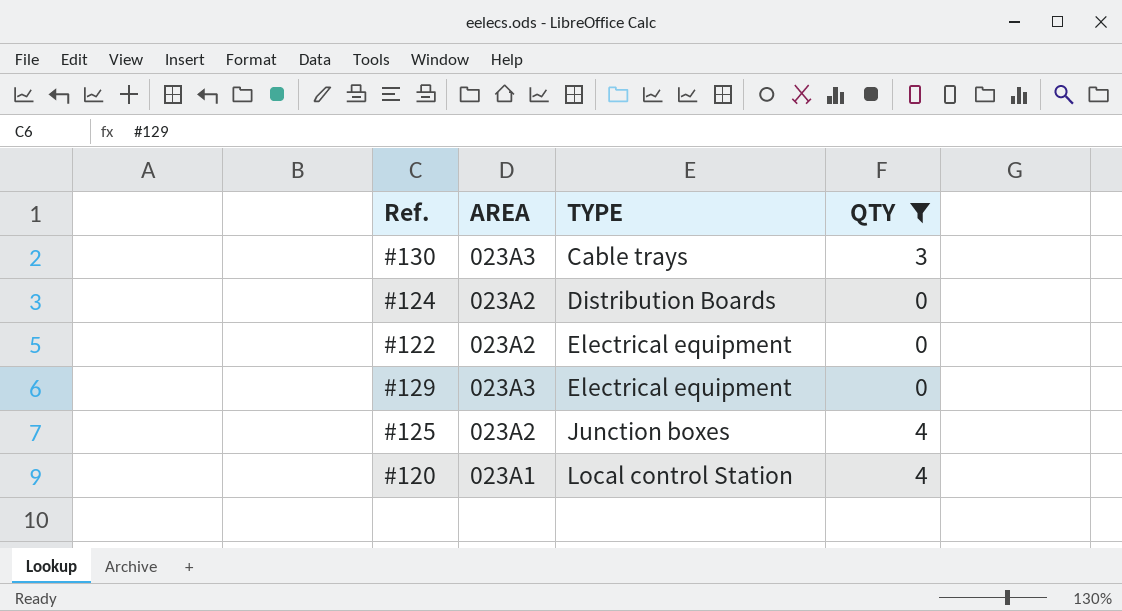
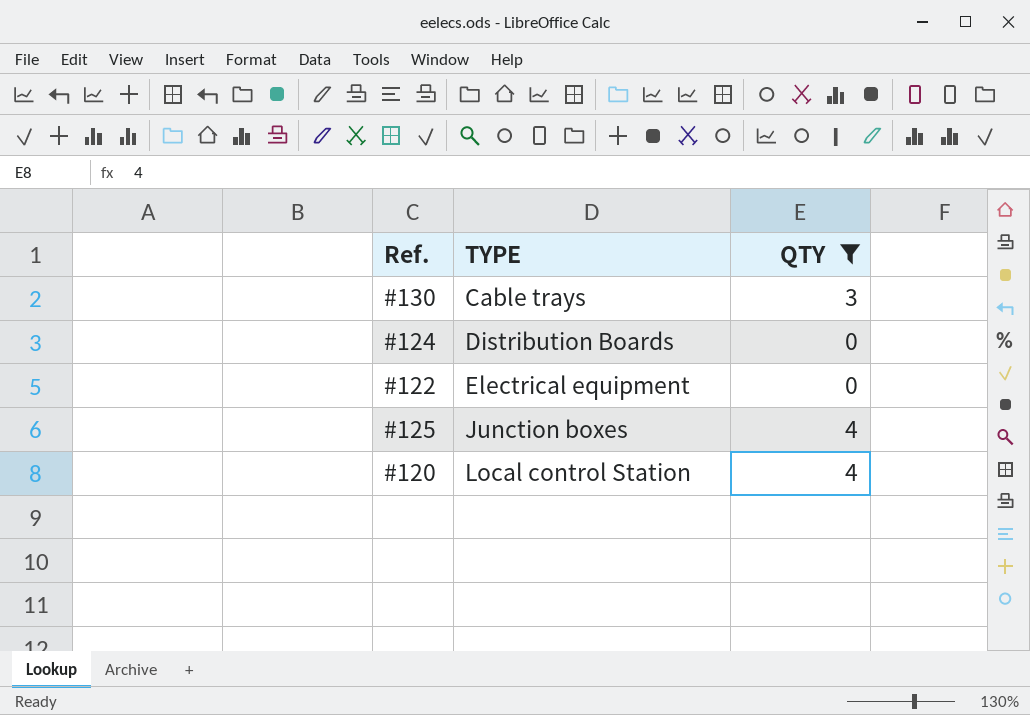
column AREA | position: 2 -> none
row #129: 023A3 | Electrical equipment | 0 -> none

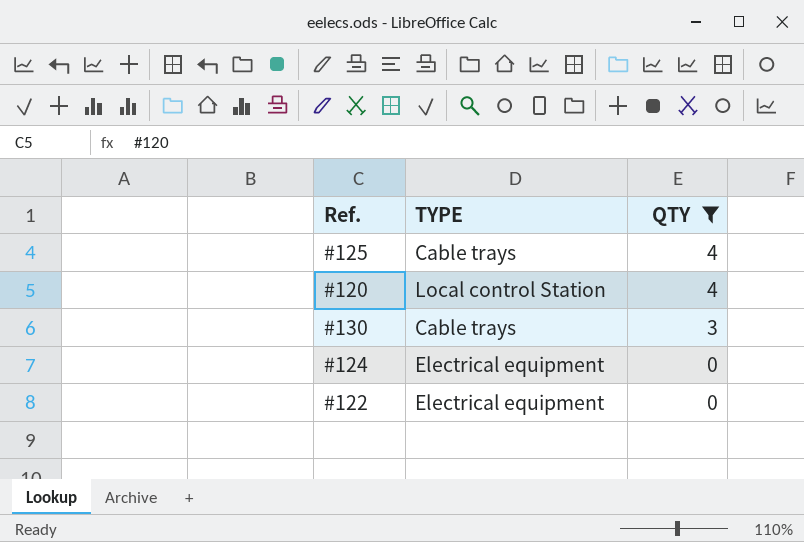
row order: TYPE ascending -> QTY descending
#125 | TYPE: Junction boxes -> Cable trays
#124 | TYPE: Distribution Boards -> Electrical equipment

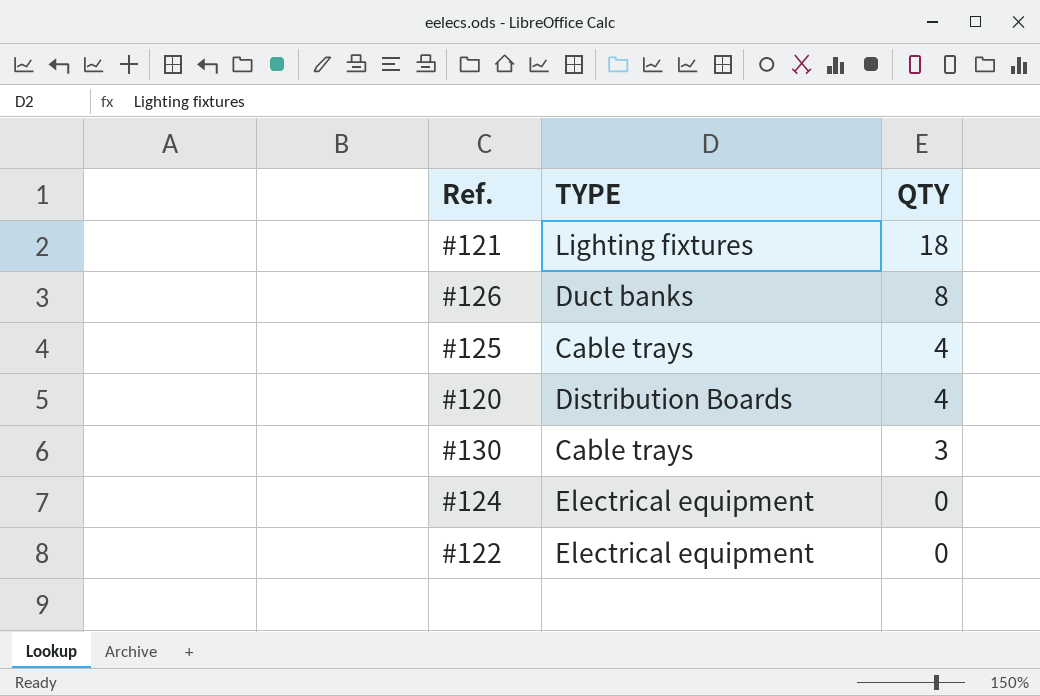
filter: QTY <= 4 -> none
#120 | TYPE: Local control Station -> Distribution Boards

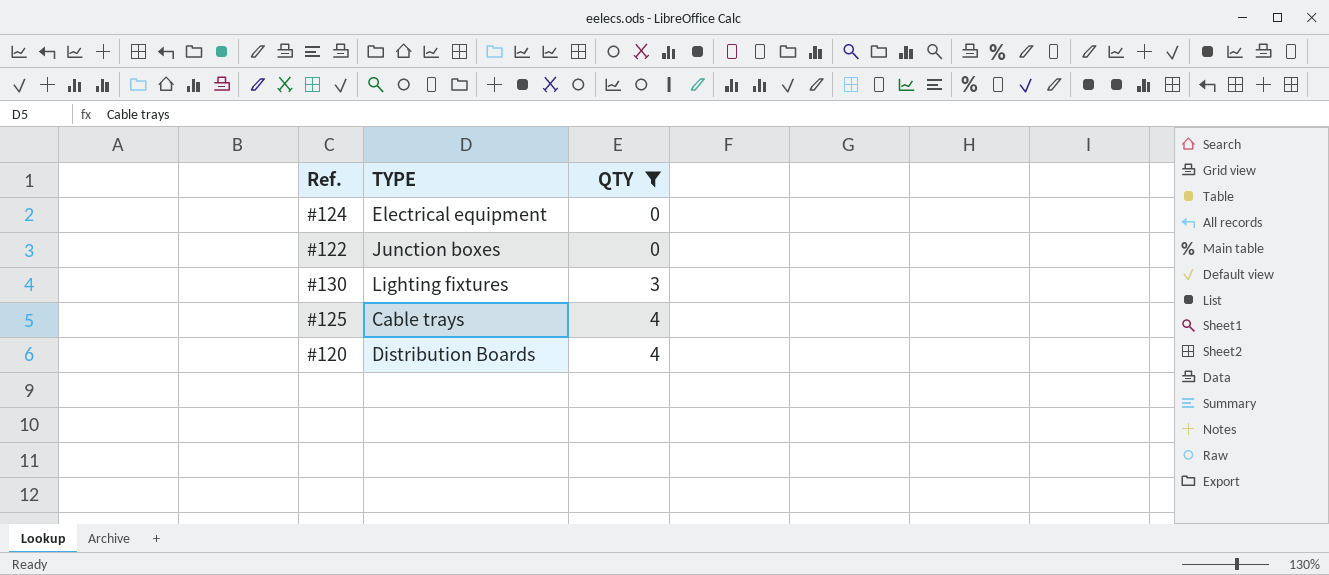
filter: none -> QTY <= 4
row order: QTY descending -> QTY ascending
#122 | TYPE: Electrical equipment -> Junction boxes
#130 | TYPE: Cable trays -> Lighting fixtures

